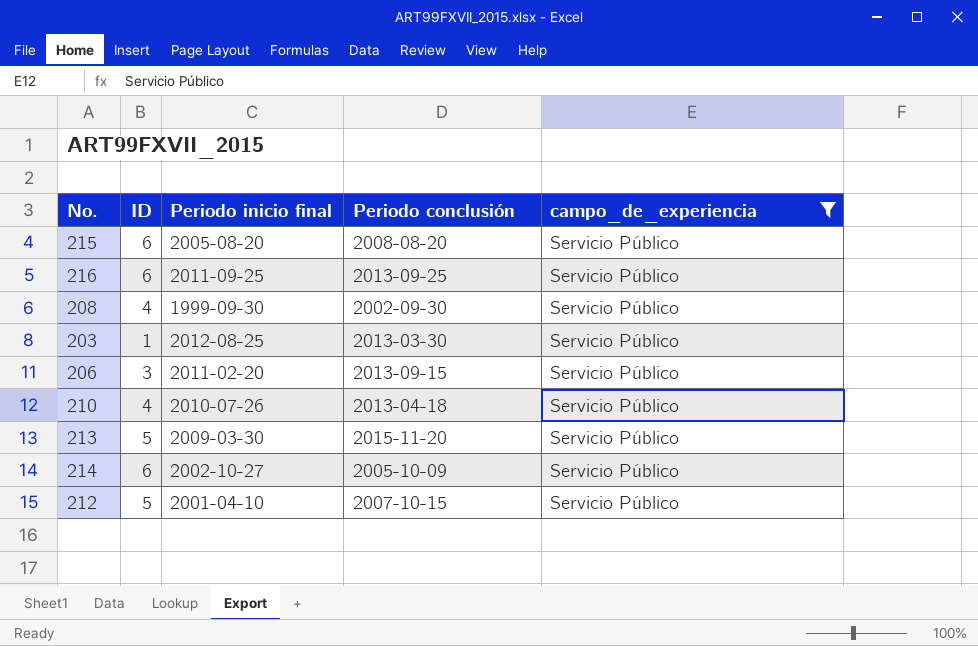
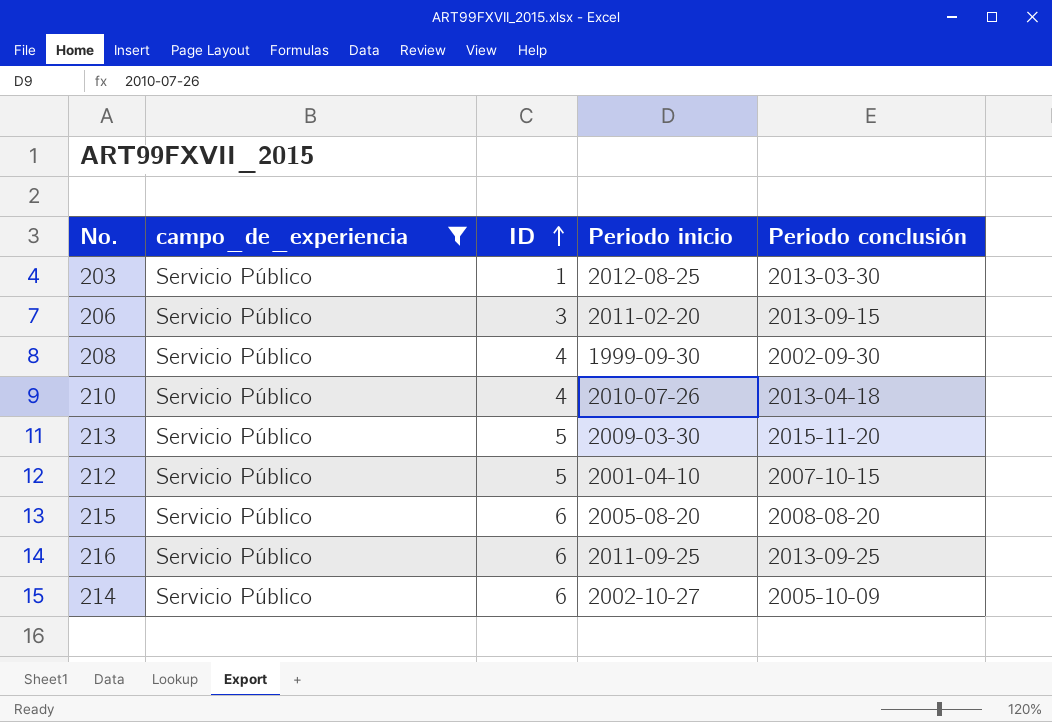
row order: none -> ID ascending
column campo_de_experiencia | position: 5 -> 2
column name: Periodo inicio final -> Periodo inicio

